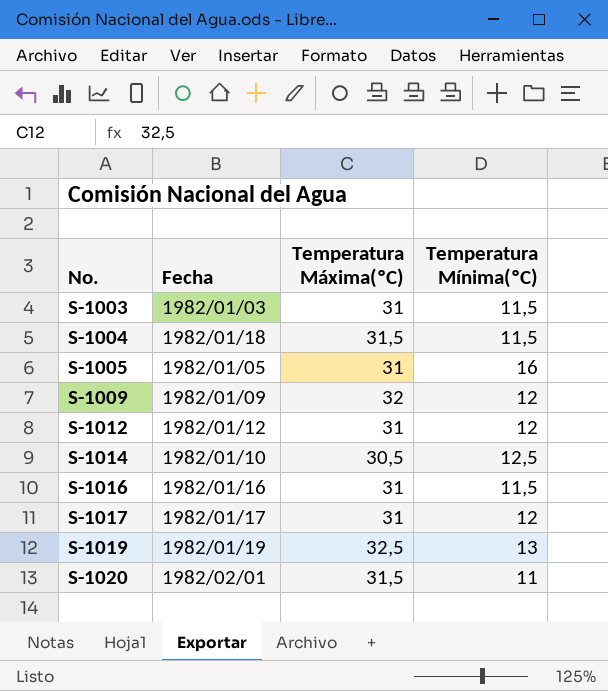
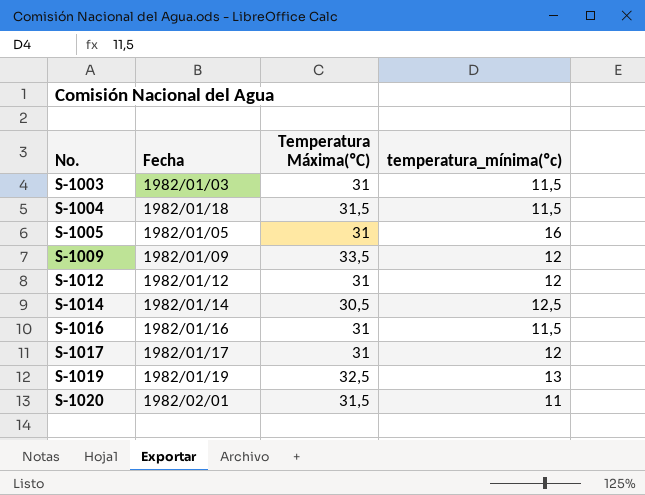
column name: Temperatura Mínima(ºC) -> temperatura_mínima(ºc)
S-1009 | Temperatura Máxima(ºC): 32 -> 33,5
S-1014 | Fecha: 1982/01/10 -> 1982/01/14

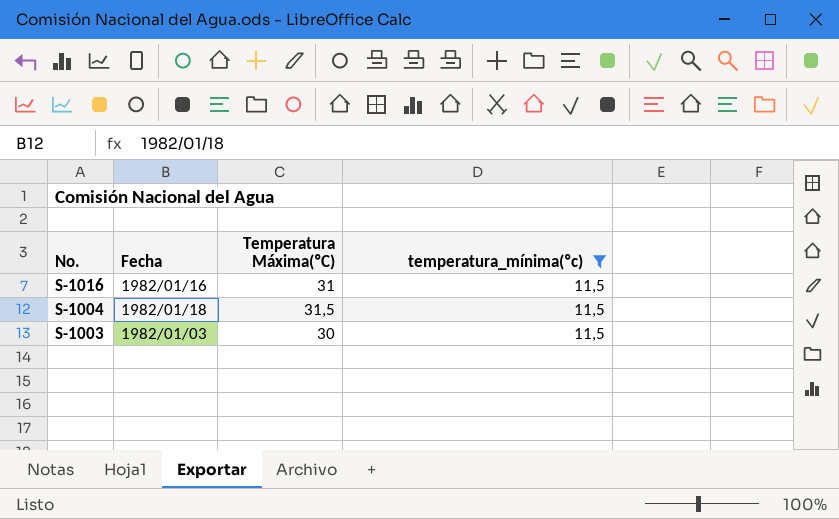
filter: none -> temperatura_mínima(ºc) = 11,5
row order: No. ascending -> No. descending
S-1003 | Temperatura Máxima(ºC): 31 -> 30

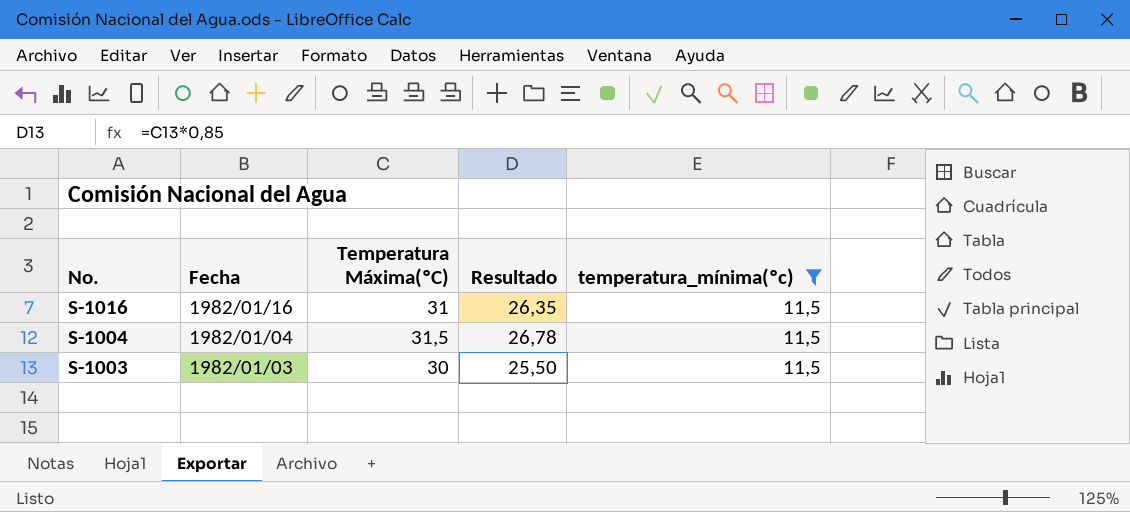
column Resultado | formula: none -> [Temperatura Máxima(ºC)] * 0,85
S-1004 | Fecha: 1982/01/18 -> 1982/01/04

